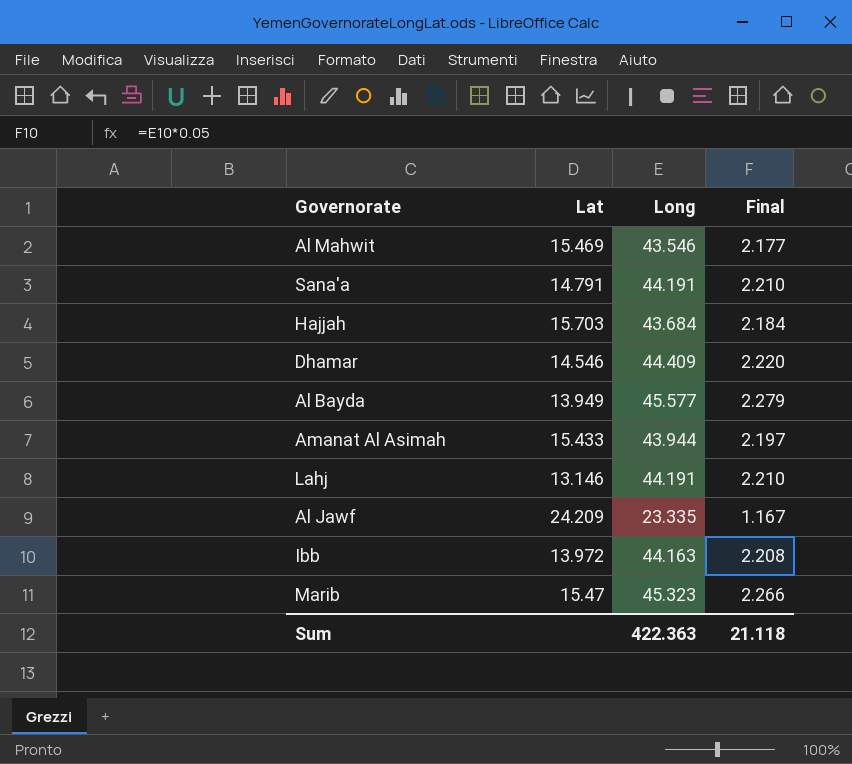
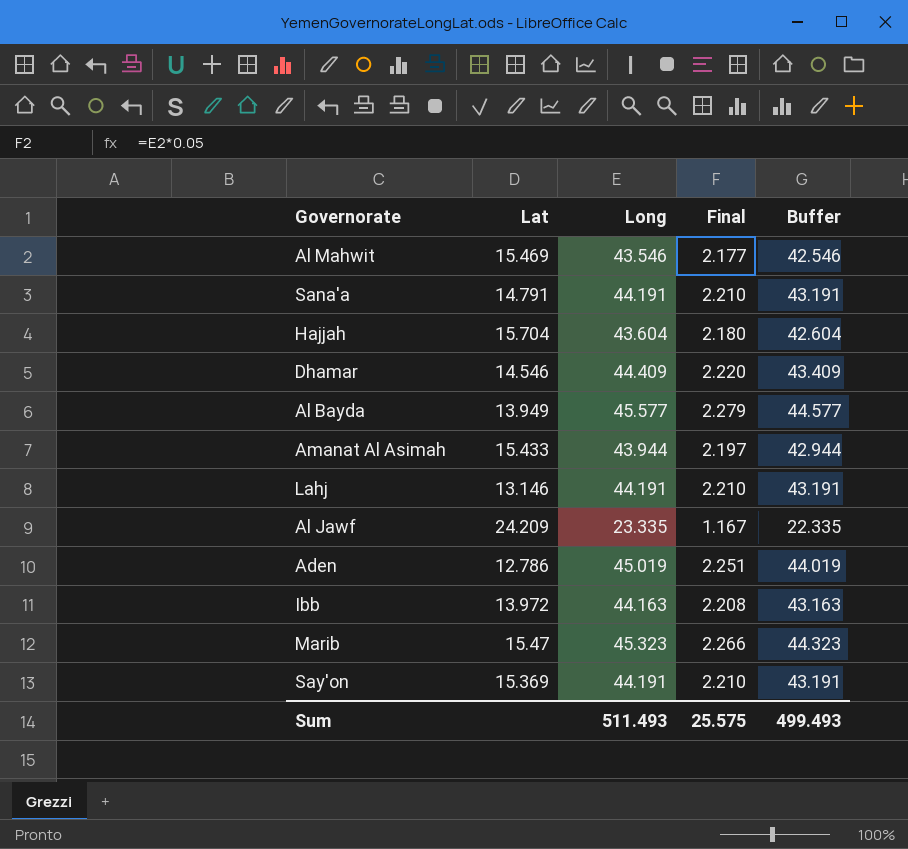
column Buffer | formula: none -> [Long] - 1
Hajjah | Lat: 15.703 -> 15.704
Hajjah | Long: 43.684 -> 43.604
Hajjah | Final: 2.184 -> 2.180
row Aden: none -> 12.786 | 45.019 | 2.251 | 44.019
row Say'on: none -> 15.369 | 44.191 | 2.210 | 43.191
Sum | Long: 422.363 -> 511.493
Sum | Final: 21.118 -> 25.575

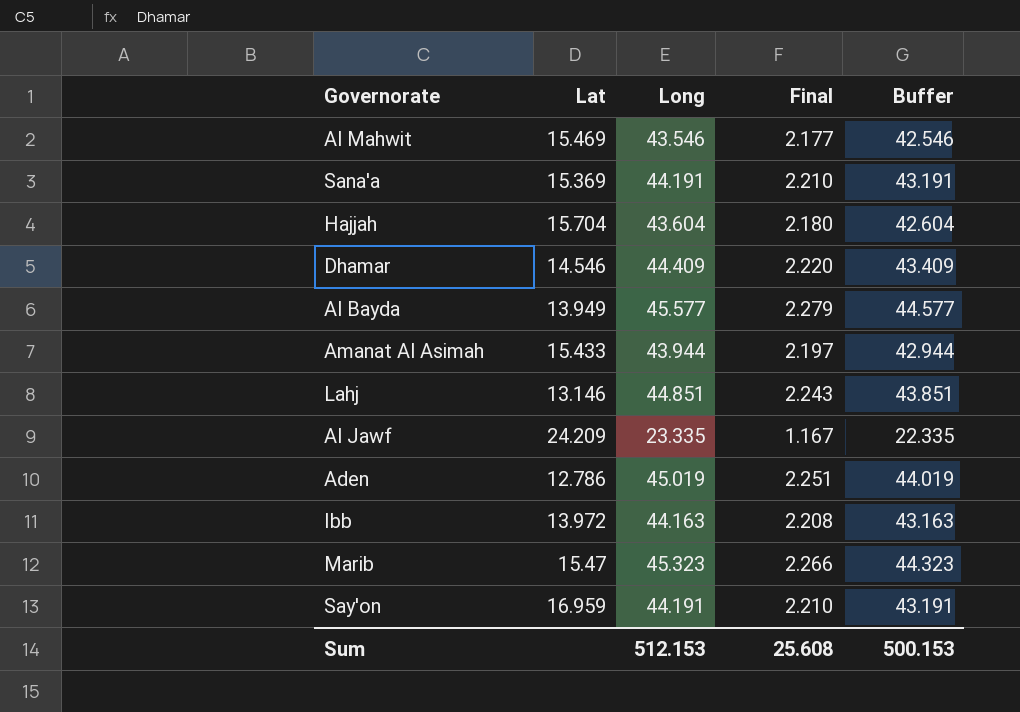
Sana'a | Lat: 14.791 -> 15.369
Lahj | Long: 44.191 -> 44.851
Lahj | Final: 2.210 -> 2.243
Lahj | Buffer: 43.191 -> 43.851
Say'on | Lat: 15.369 -> 16.959
Sum | Long: 511.493 -> 512.153
Sum | Final: 25.575 -> 25.608
Sum | Buffer: 499.493 -> 500.153

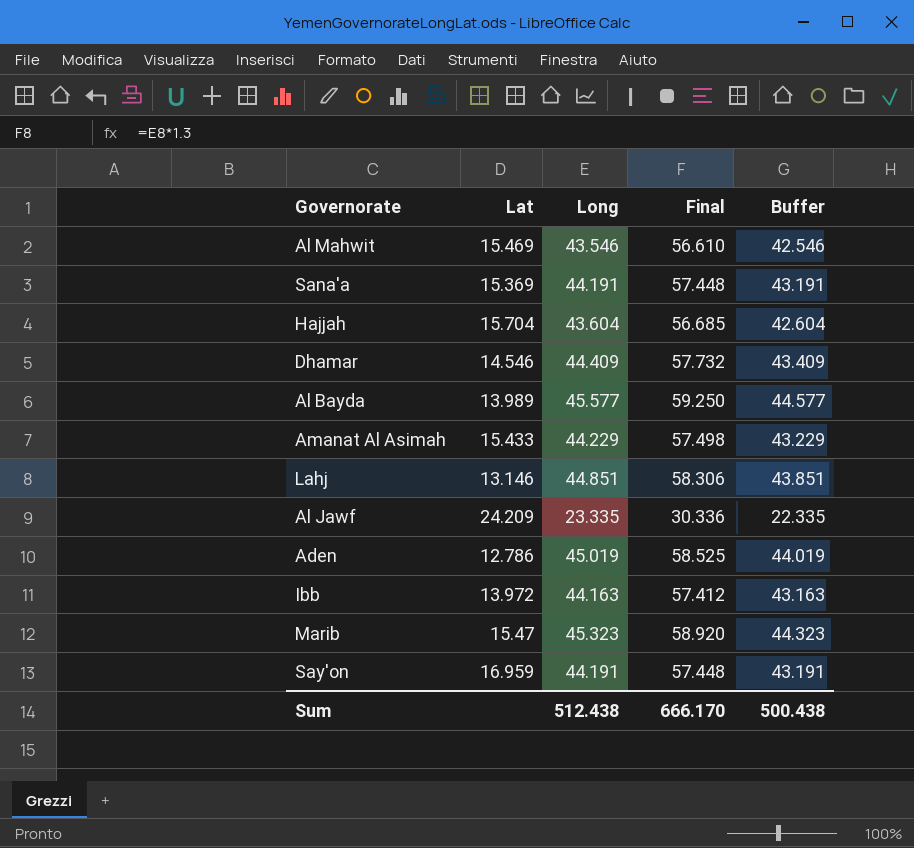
column Final | formula: [Long] * 0.05 -> [Long] * 1.3
Al Bayda | Lat: 13.949 -> 13.989
Amanat Al Asimah | Long: 43.944 -> 44.229
Amanat Al Asimah | Buffer: 42.944 -> 43.229
Sum | Long: 512.153 -> 512.438
Sum | Final: 25.608 -> 666.170
Sum | Buffer: 500.153 -> 500.438

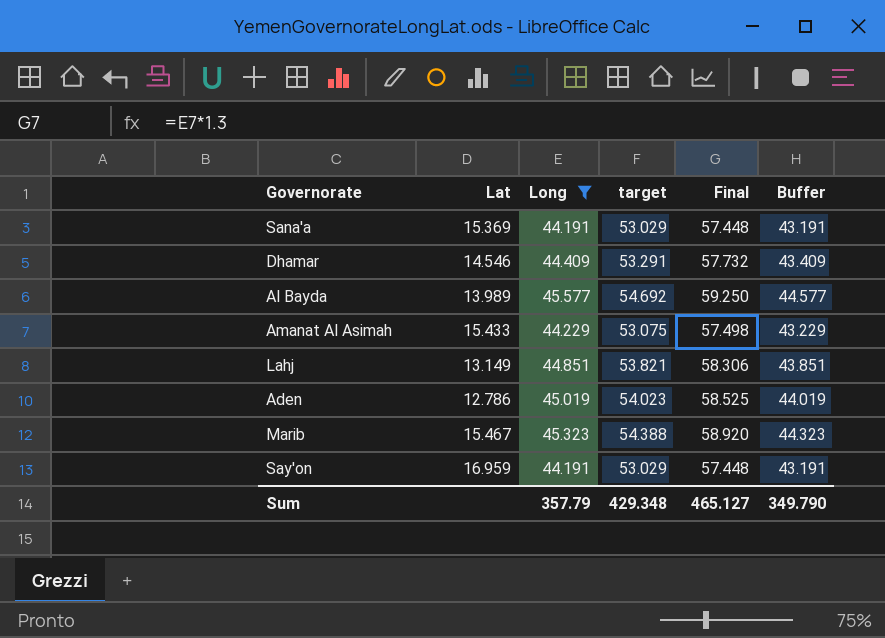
filter: none -> Long >= 44.191
column target | formula: none -> [Long] * 1.2
Lahj | Lat: 13.146 -> 13.149
Marib | Lat: 15.47 -> 15.467
Sum | Long: 512.438 -> 357.79
Sum | Final: 666.170 -> 465.127
Sum | Buffer: 500.438 -> 349.790

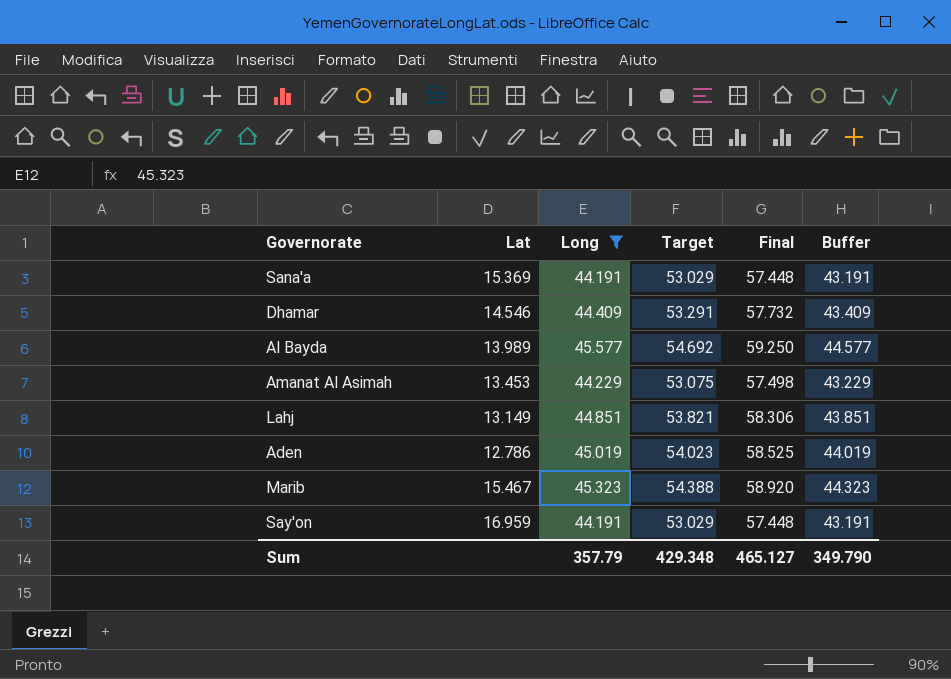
column name: target -> Target
Amanat Al Asimah | Lat: 15.433 -> 13.453

